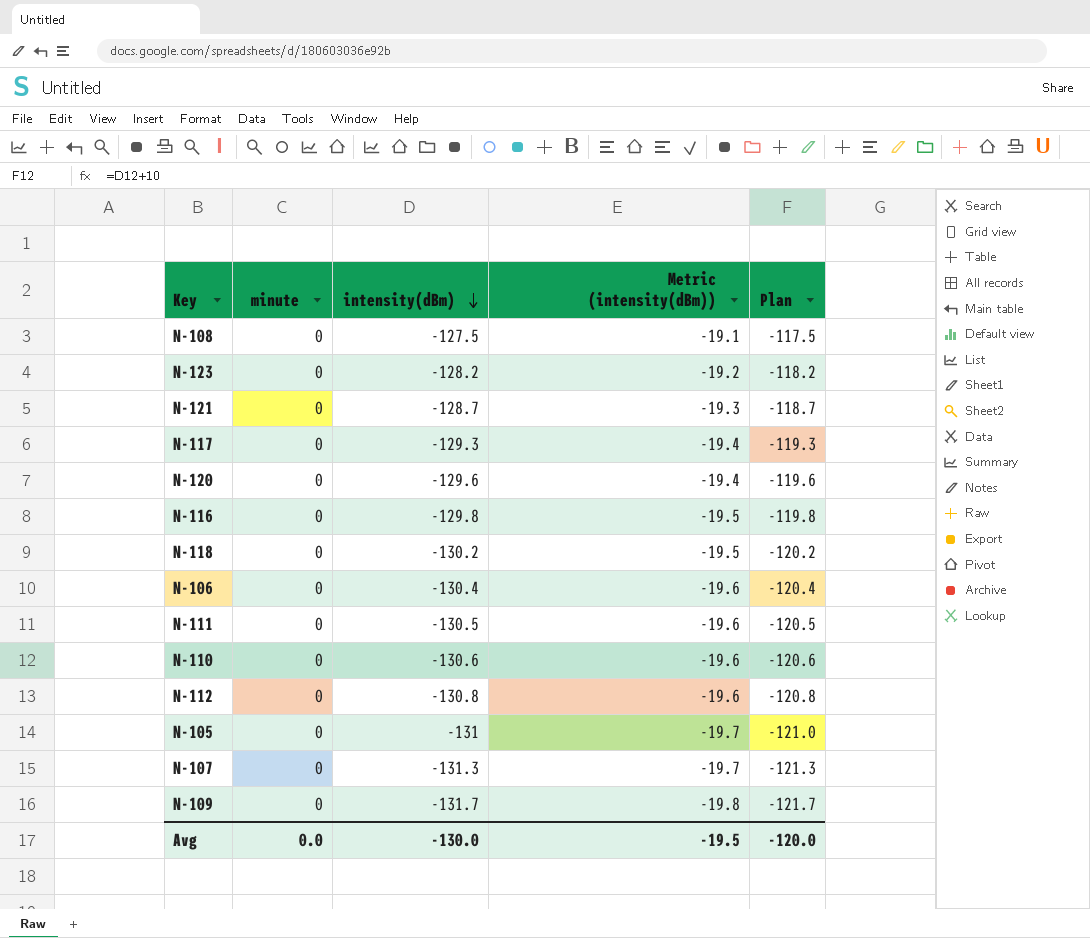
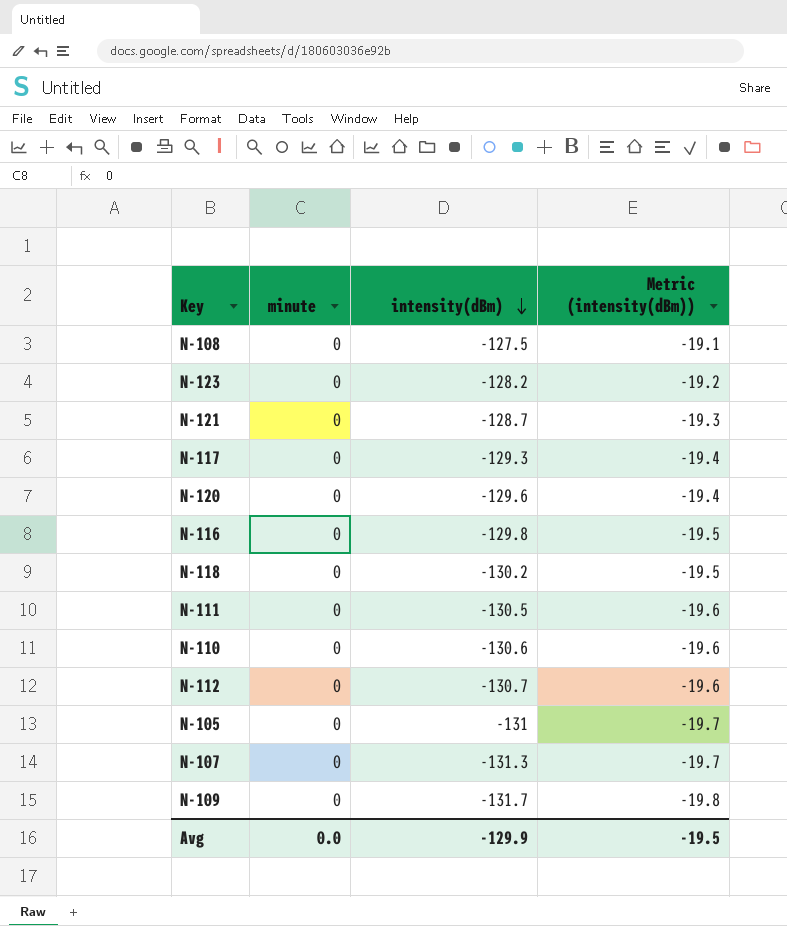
column Plan | formula: [intensity(dBm)] + 10 -> none
row N-106: 0 | -130.4 | -19.6 | -120.4 -> none
N-112 | intensity(dBm): -130.8 -> -130.7
Avg | intensity(dBm): -130.0 -> -129.9

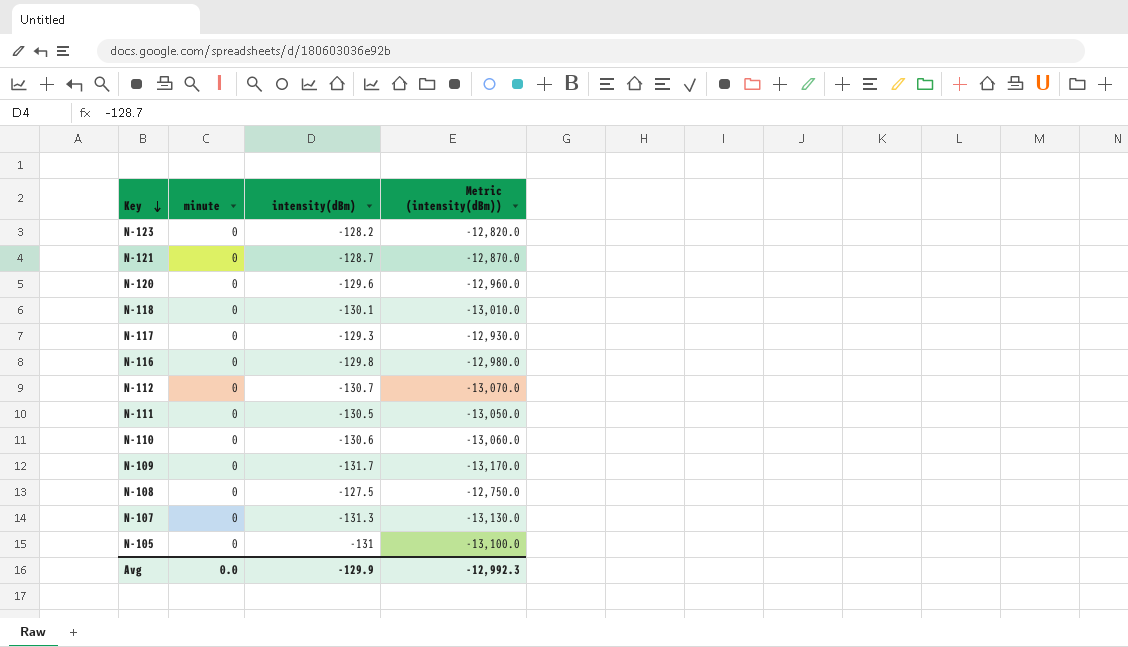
row order: intensity(dBm) descending -> Key descending
column Metric (intensity(dBm)) | formula: [intensity(dBm)] * 0.15 -> [intensity(dBm)] * 100
N-118 | intensity(dBm): -130.2 -> -130.1
Avg | Metric (intensity(dBm)): -19.5 -> -12,992.3

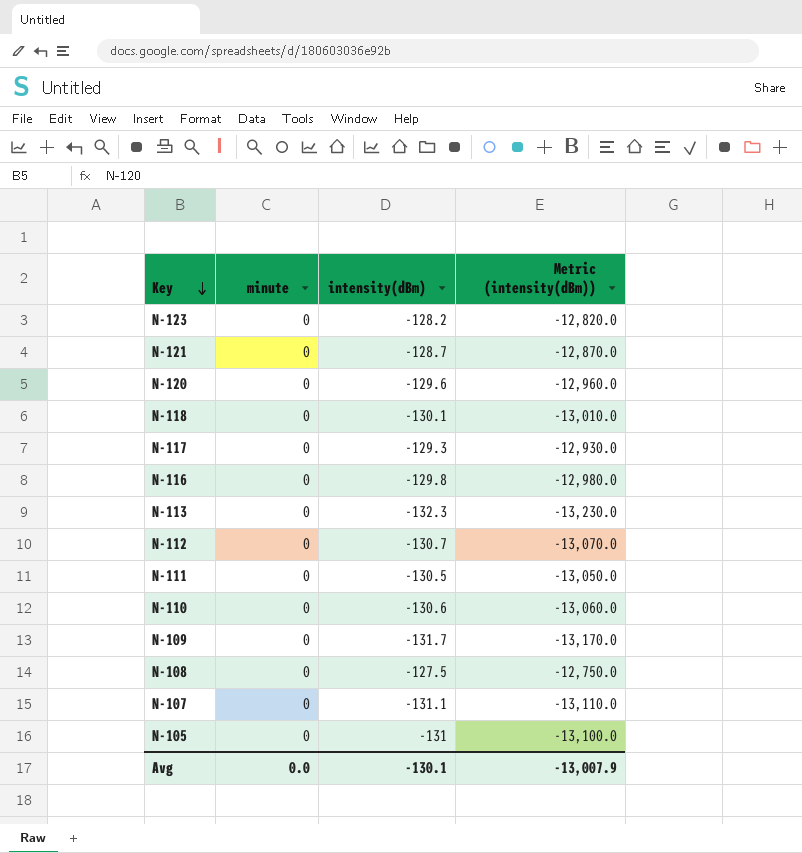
row N-113: none -> 0 | -132.3 | -13,230.0
N-107 | intensity(dBm): -131.3 -> -131.1
N-107 | Metric (intensity(dBm)): -13,130.0 -> -13,110.0
Avg | intensity(dBm): -129.9 -> -130.1
Avg | Metric (intensity(dBm)): -12,992.3 -> -13,007.9

